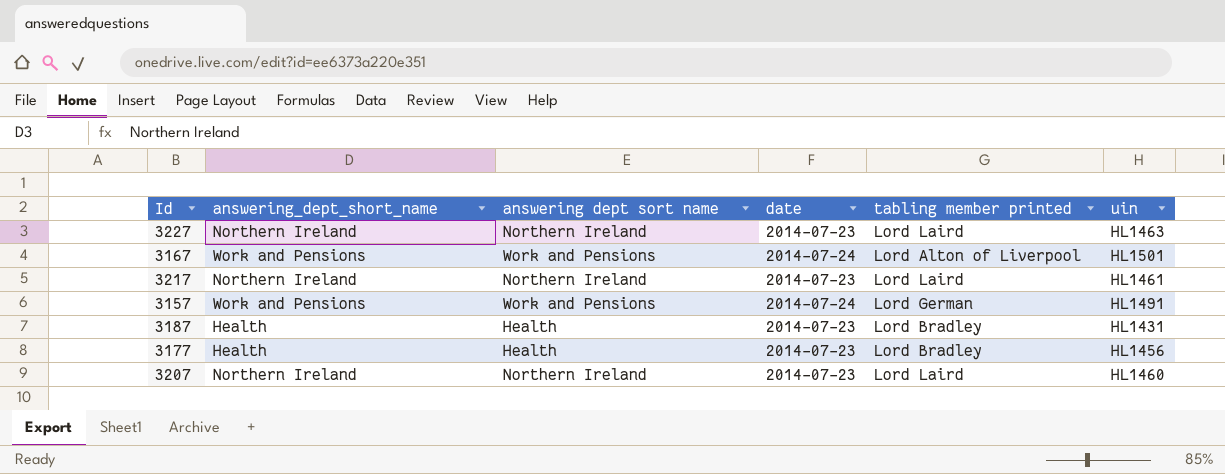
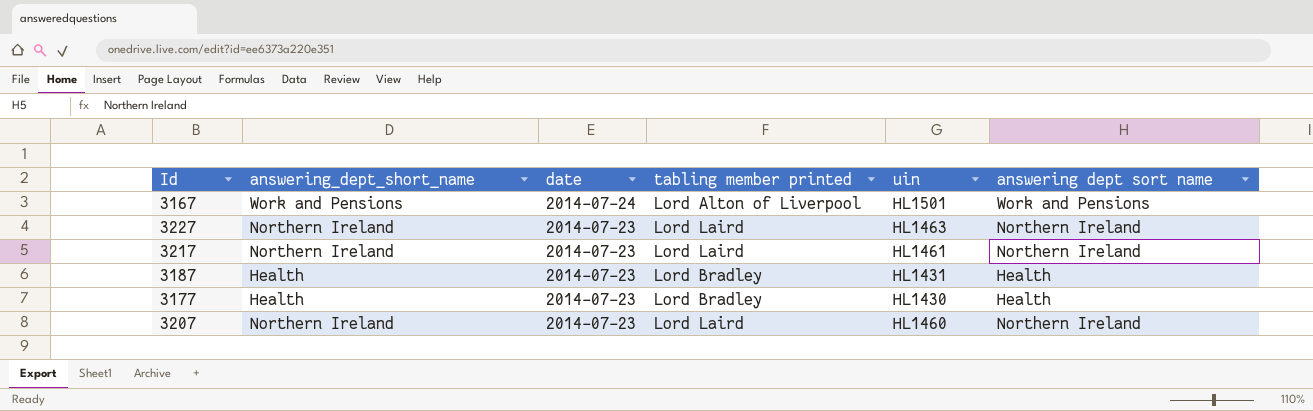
row order: none -> date descending
column answering dept sort name | position: 3 -> 6
row 3157: Work and Pensions | Work and Pensions | 2014-07-24 | Lord German | HL1491 -> none
3177 | uin: HL1456 -> HL1430

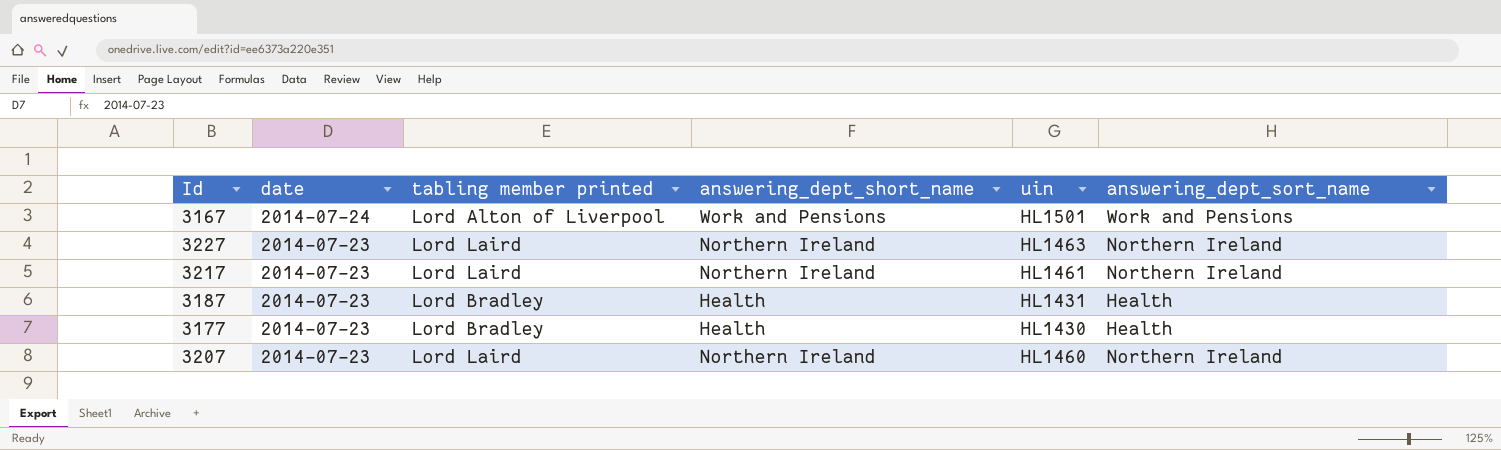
column answering_dept_short_name | position: 2 -> 4
column name: answering dept sort name -> answering_dept_sort_name

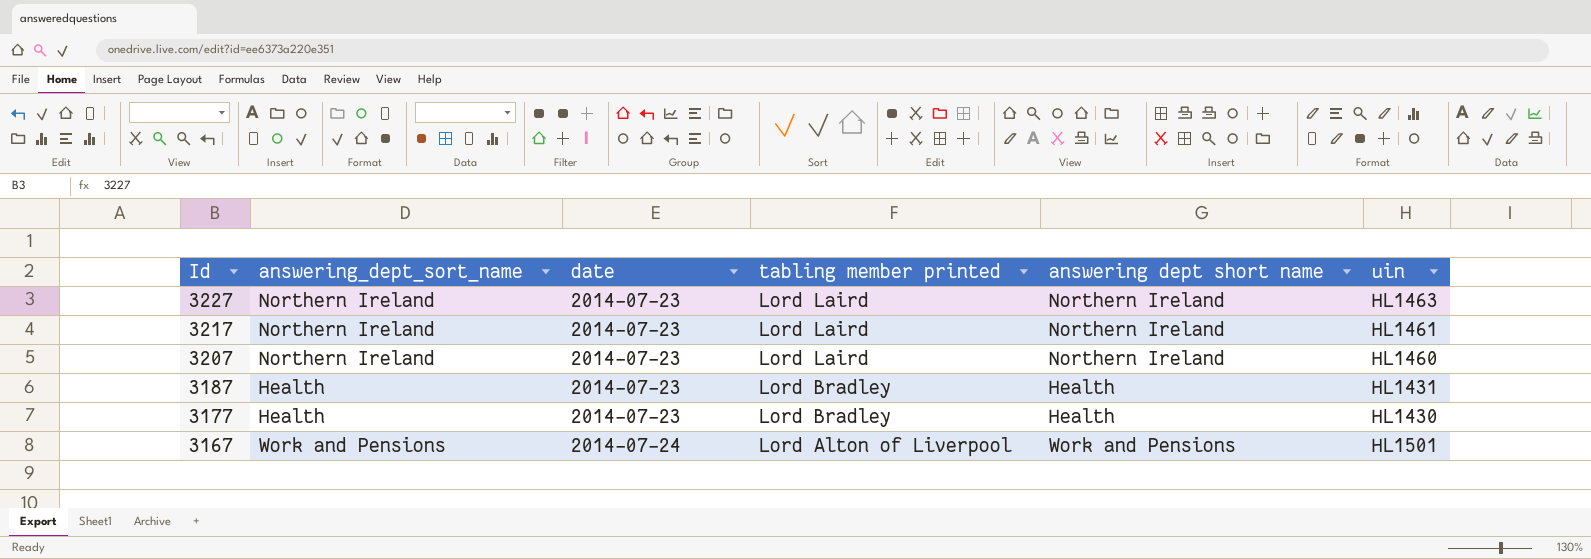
row order: date descending -> Id descending
column answering_dept_sort_name | position: 6 -> 2
column name: answering_dept_short_name -> answering dept short name

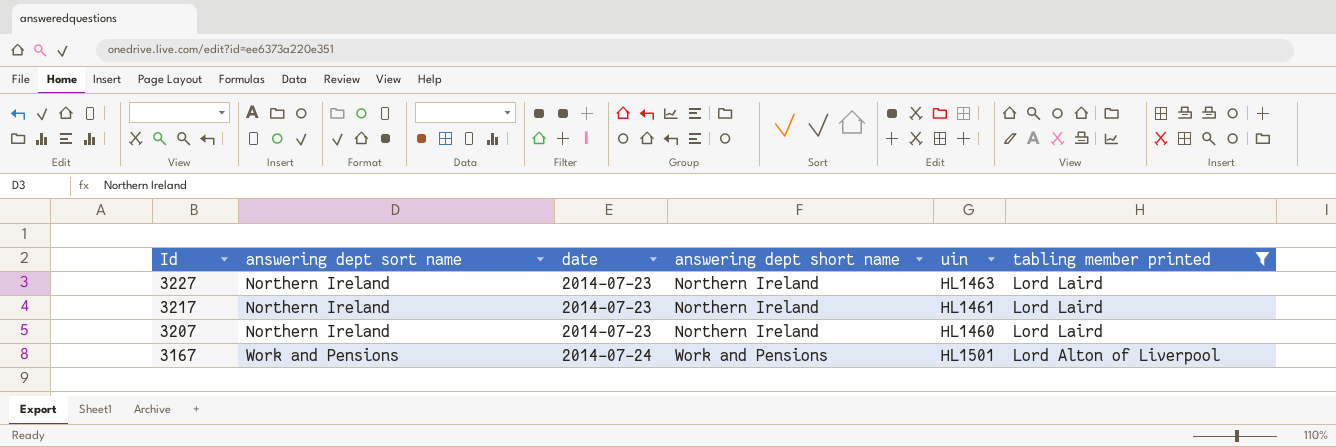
filter: none -> tabling member printed != Lord Bradley
column name: answering_dept_sort_name -> answering dept sort name
column tabling member printed | position: 4 -> 6

